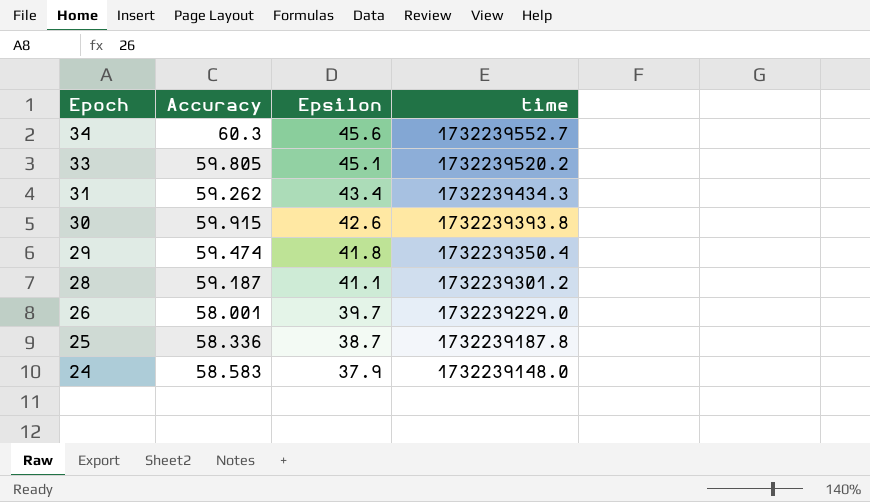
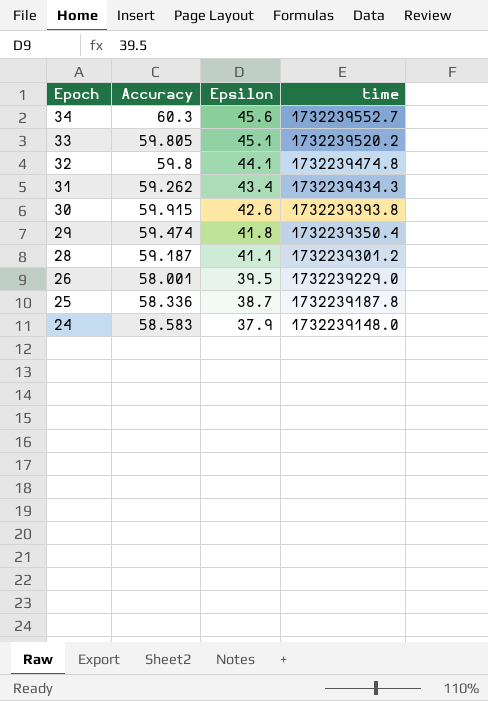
row 32: none -> 59.8 | 44.1 | 1732239474.8
26 | Epsilon: 39.7 -> 39.5

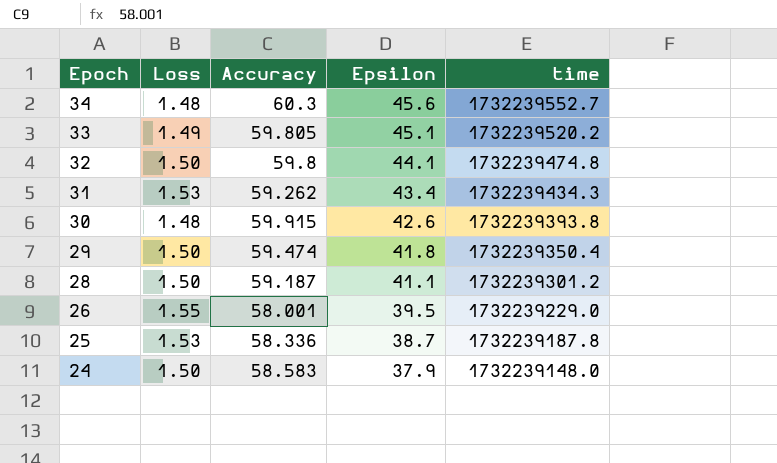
column Loss | position: none -> 2

